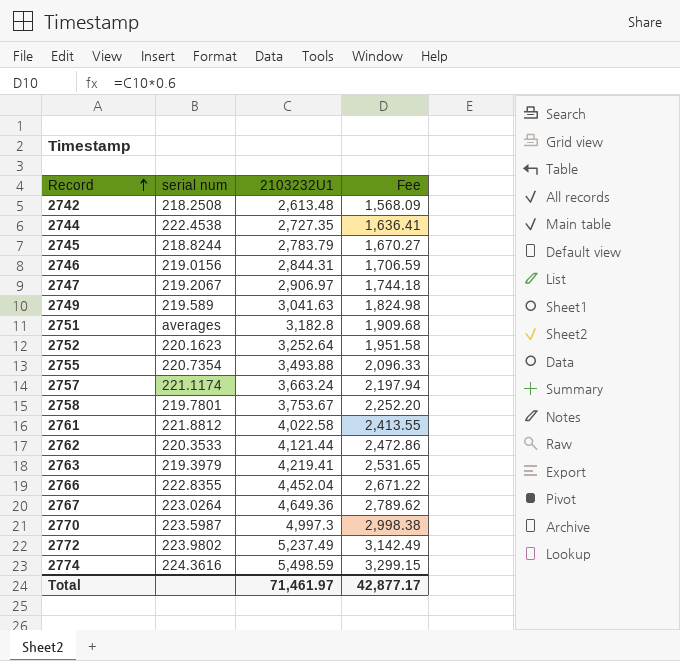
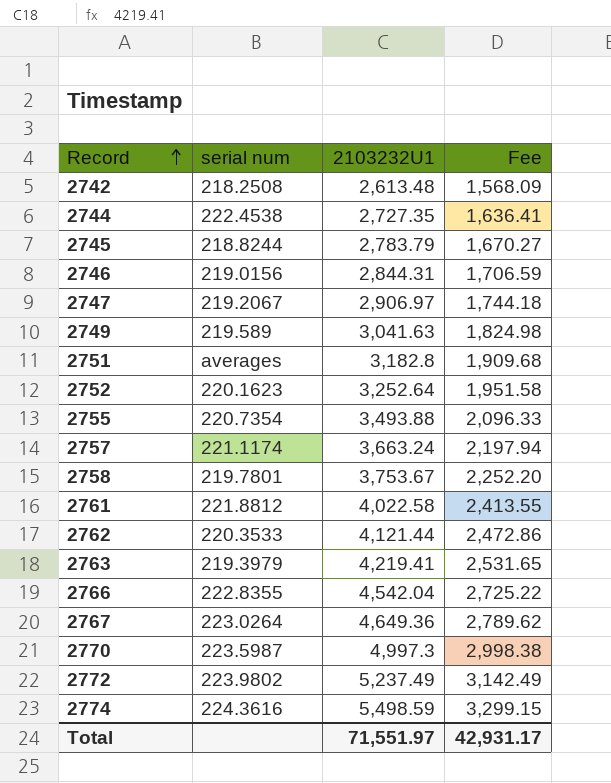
2766 | 2103232U1: 4,452.04 -> 4,542.04
2766 | Fee: 2,671.22 -> 2,725.22
Total | 2103232U1: 71,461.97 -> 71,551.97
Total | Fee: 42,877.17 -> 42,931.17

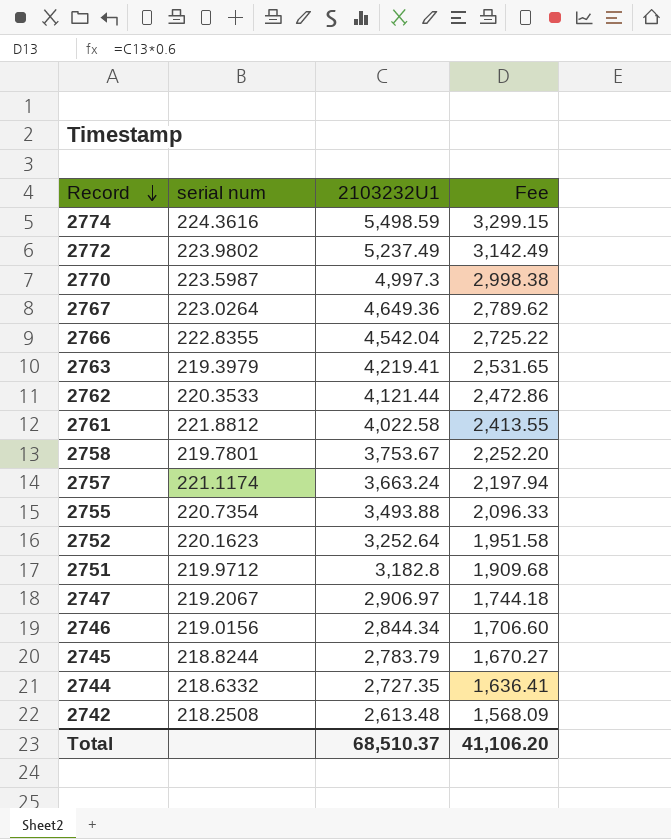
row order: Record ascending -> Record descending
row 2749: 219.589 | 3,041.63 | 1,824.98 -> none
2751 | serial num: averages -> 219.9712
2746 | 2103232U1: 2,844.31 -> 2,844.34
2746 | Fee: 1,706.59 -> 1,706.60
2744 | serial num: 222.4538 -> 218.6332
Total | 2103232U1: 71,551.97 -> 68,510.37
Total | Fee: 42,931.17 -> 41,106.20

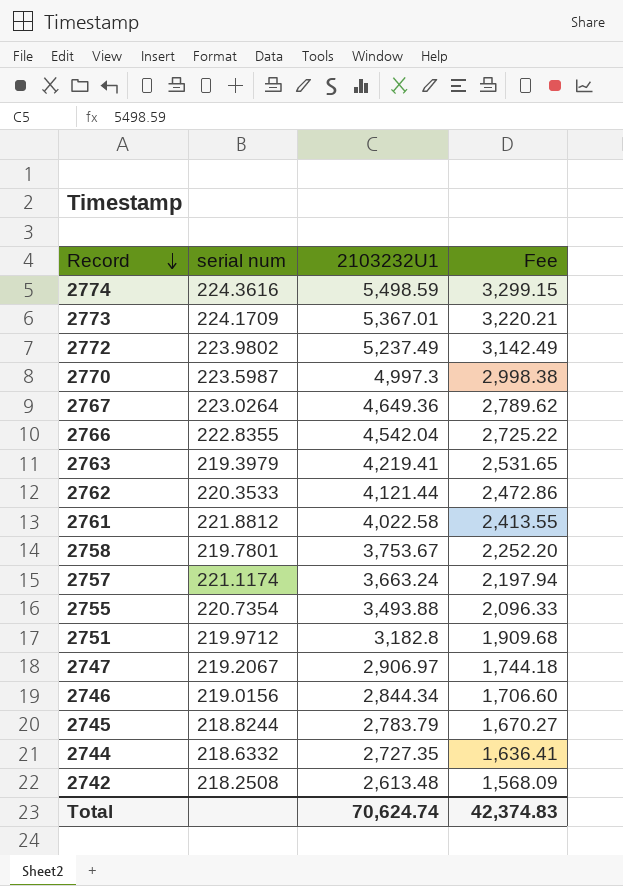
row 2752: 220.1623 | 3,252.64 | 1,951.58 -> none
row 2773: none -> 224.1709 | 5,367.01 | 3,220.21
Total | 2103232U1: 68,510.37 -> 70,624.74
Total | Fee: 41,106.20 -> 42,374.83

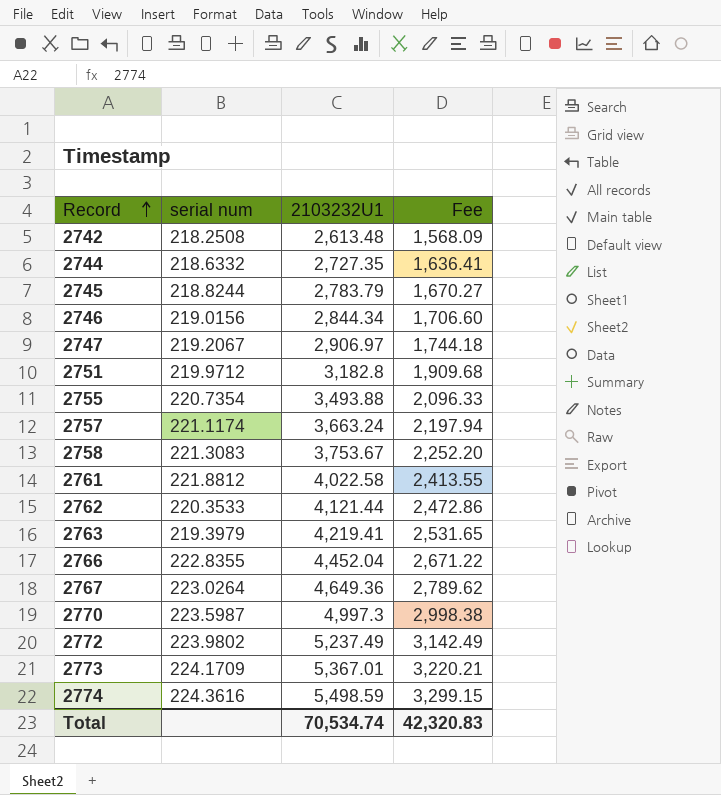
row order: Record descending -> Record ascending
2758 | serial num: 219.7801 -> 221.3083
2766 | 2103232U1: 4,542.04 -> 4,452.04
2766 | Fee: 2,725.22 -> 2,671.22
Total | 2103232U1: 70,624.74 -> 70,534.74
Total | Fee: 42,374.83 -> 42,320.83

